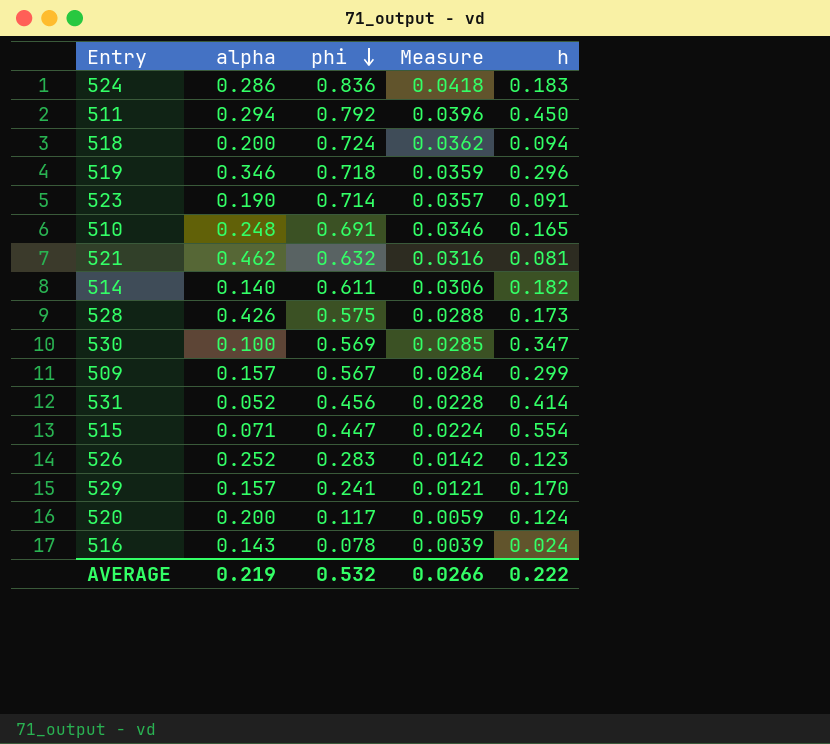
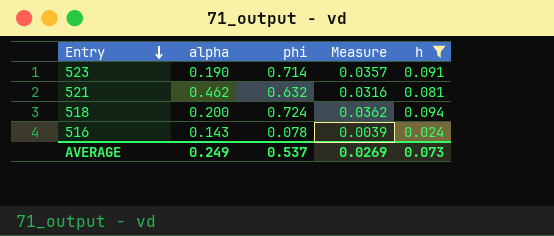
filter: none -> h <= 0.094
row order: phi descending -> Entry descending
AVERAGE | alpha: 0.219 -> 0.249
AVERAGE | phi: 0.532 -> 0.537
AVERAGE | Measure: 0.0266 -> 0.0269
AVERAGE | h: 0.222 -> 0.073

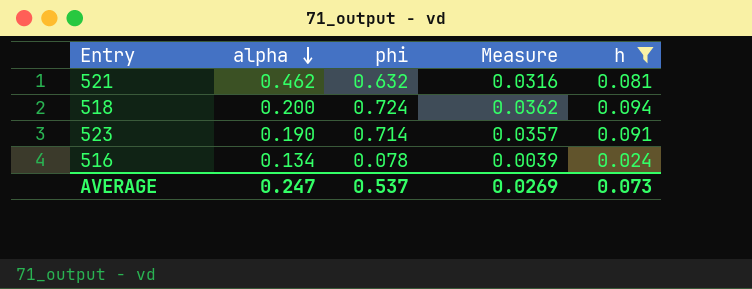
row order: Entry descending -> alpha descending
516 | alpha: 0.143 -> 0.134
AVERAGE | alpha: 0.249 -> 0.247

